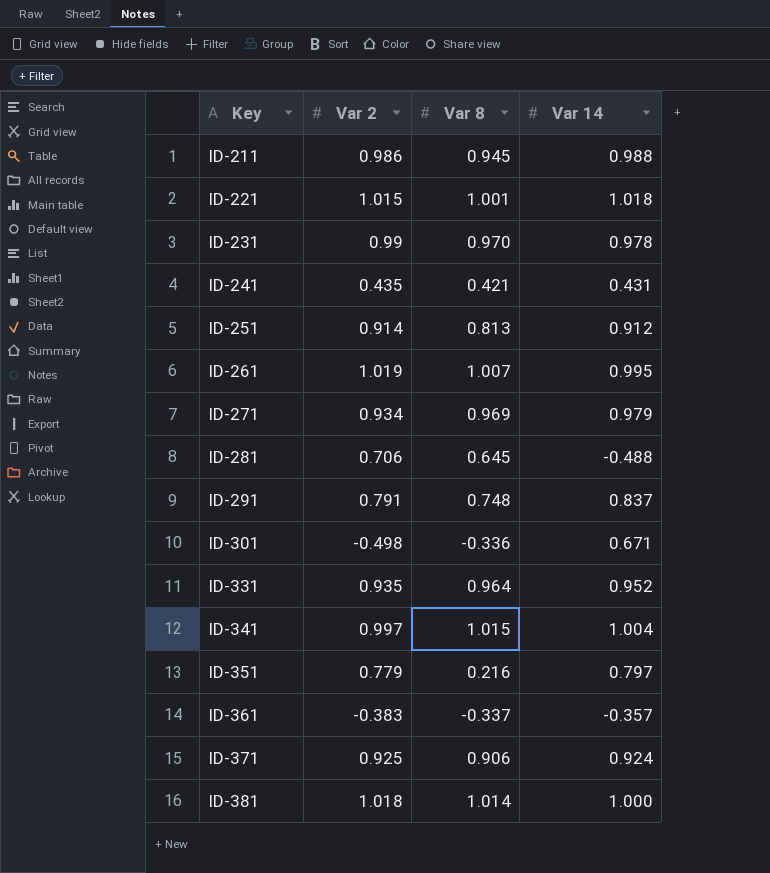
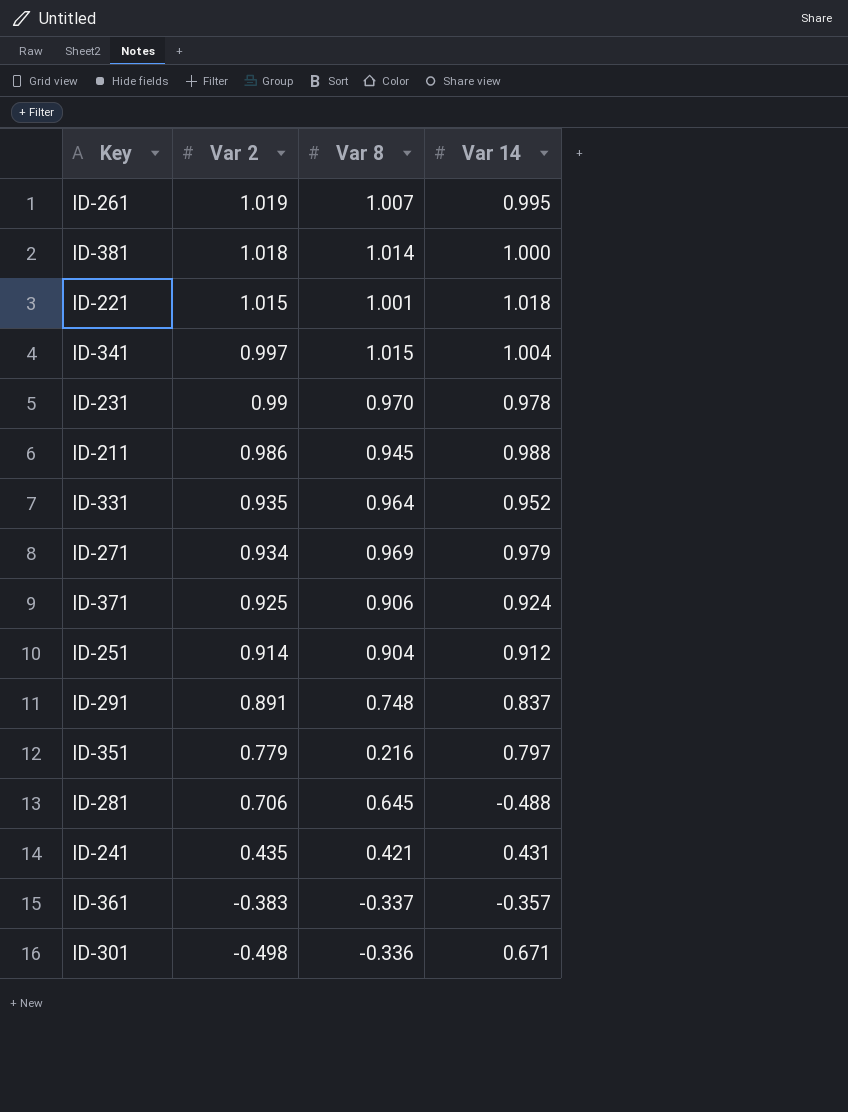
row order: Key ascending -> Var 2 descending
ID-251 | Var 8: 0.813 -> 0.904
ID-291 | Var 2: 0.791 -> 0.891

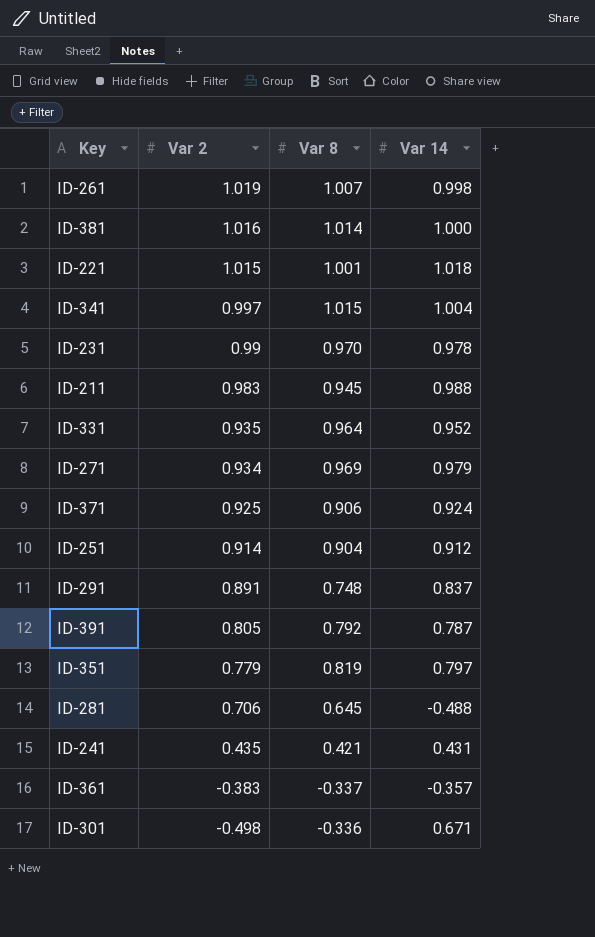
ID-261 | Var 14: 0.995 -> 0.998
ID-381 | Var 2: 1.018 -> 1.016
ID-211 | Var 2: 0.986 -> 0.983
row ID-391: none -> 0.805 | 0.792 | 0.787
ID-351 | Var 8: 0.216 -> 0.819

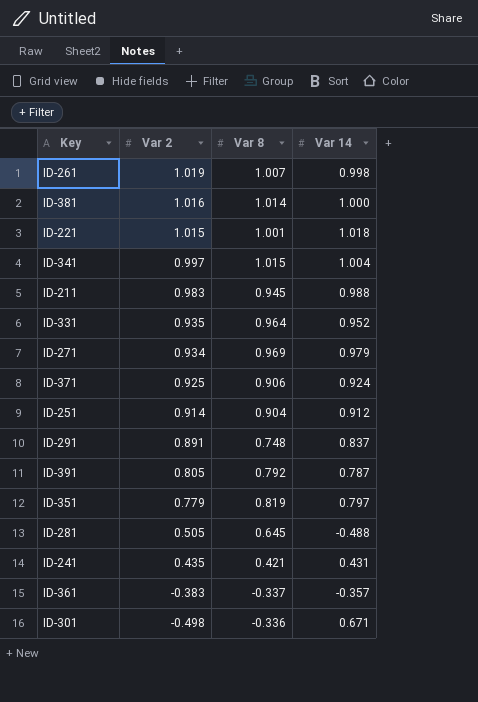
row ID-231: 0.99 | 0.970 | 0.978 -> none
ID-281 | Var 2: 0.706 -> 0.505

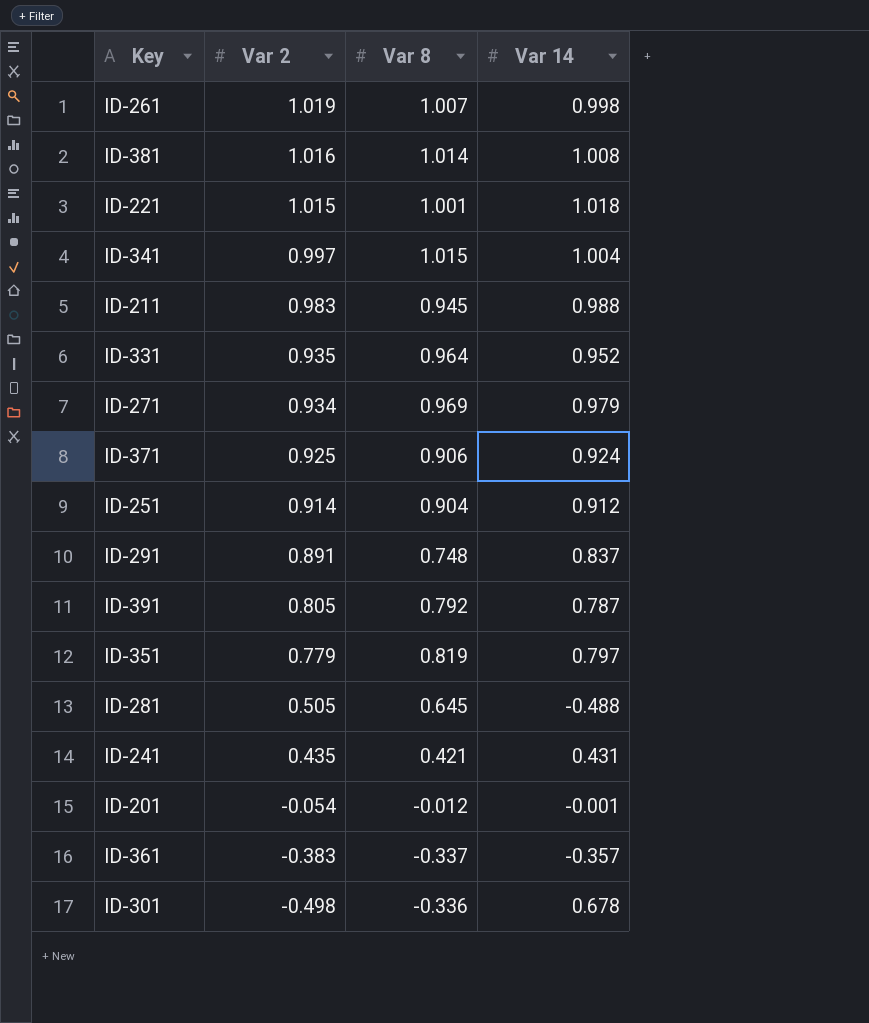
ID-381 | Var 14: 1.000 -> 1.008
row ID-201: none -> -0.054 | -0.012 | -0.001
ID-301 | Var 14: 0.671 -> 0.678

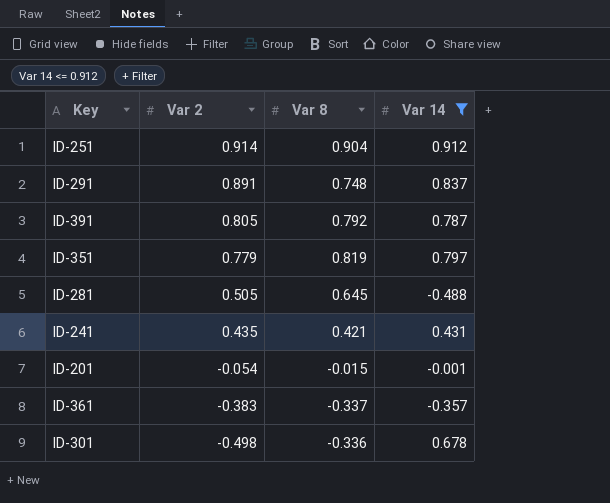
filter: none -> Var 14 <= 0.912
ID-201 | Var 8: -0.012 -> -0.015

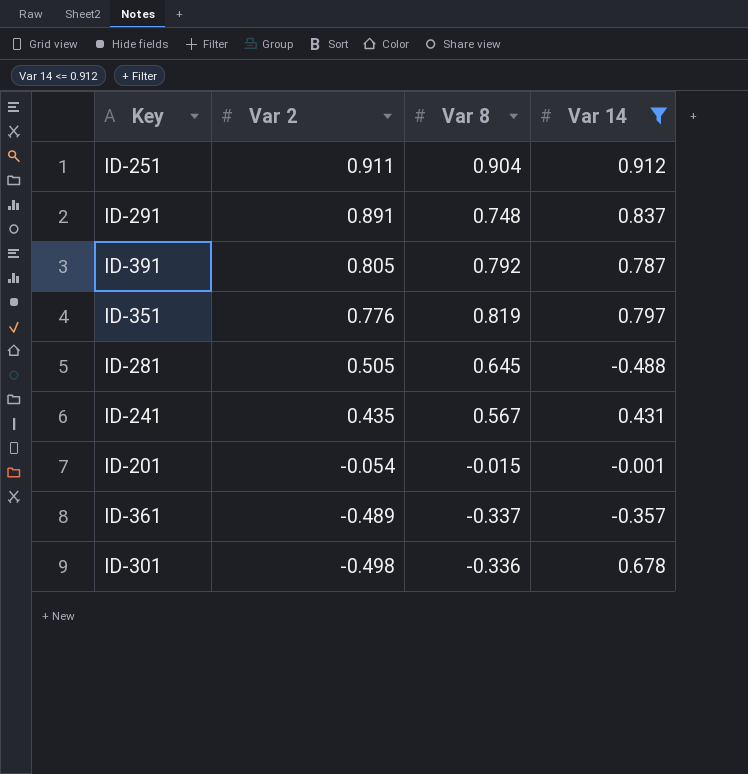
ID-251 | Var 2: 0.914 -> 0.911
ID-351 | Var 2: 0.779 -> 0.776
ID-241 | Var 8: 0.421 -> 0.567
ID-361 | Var 2: -0.383 -> -0.489

